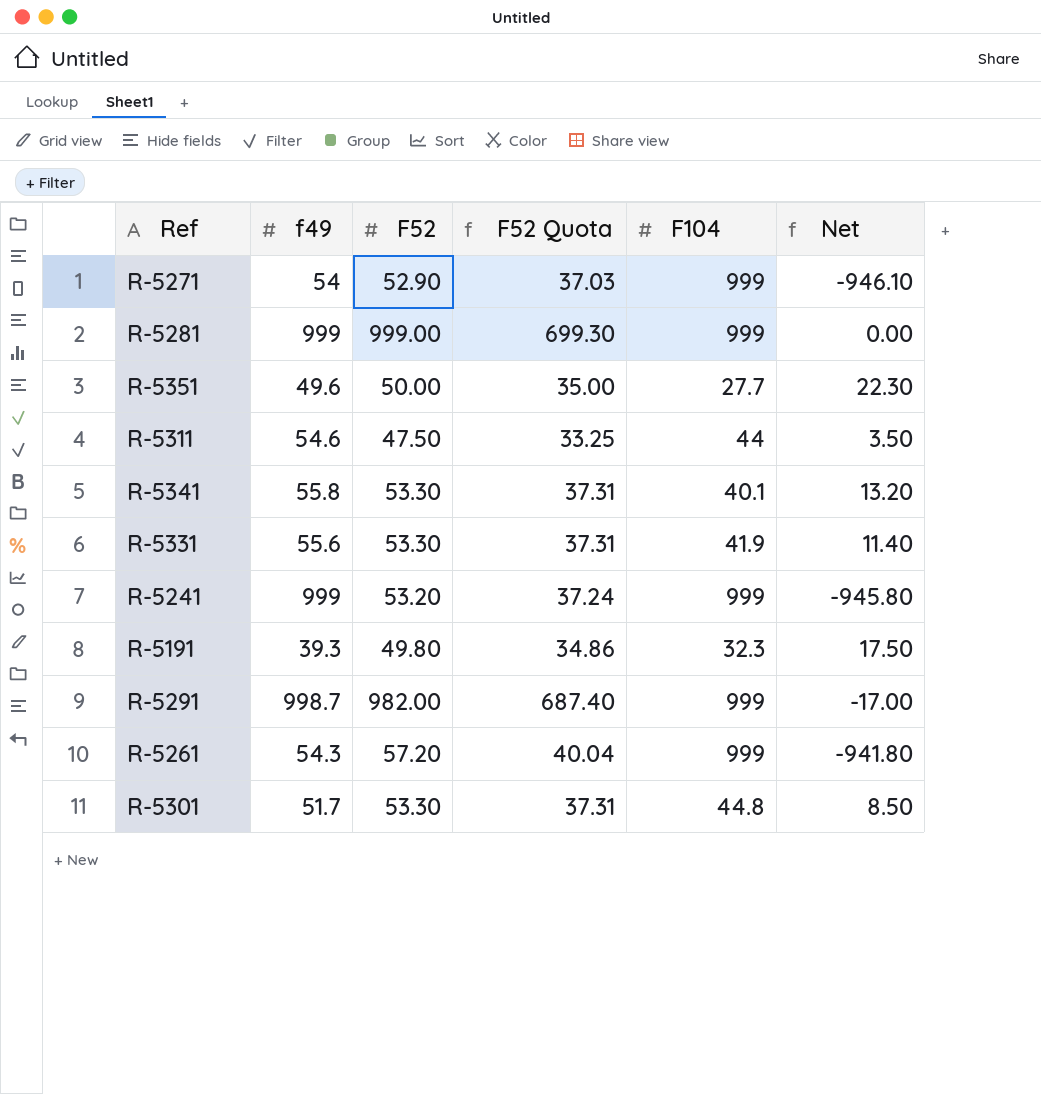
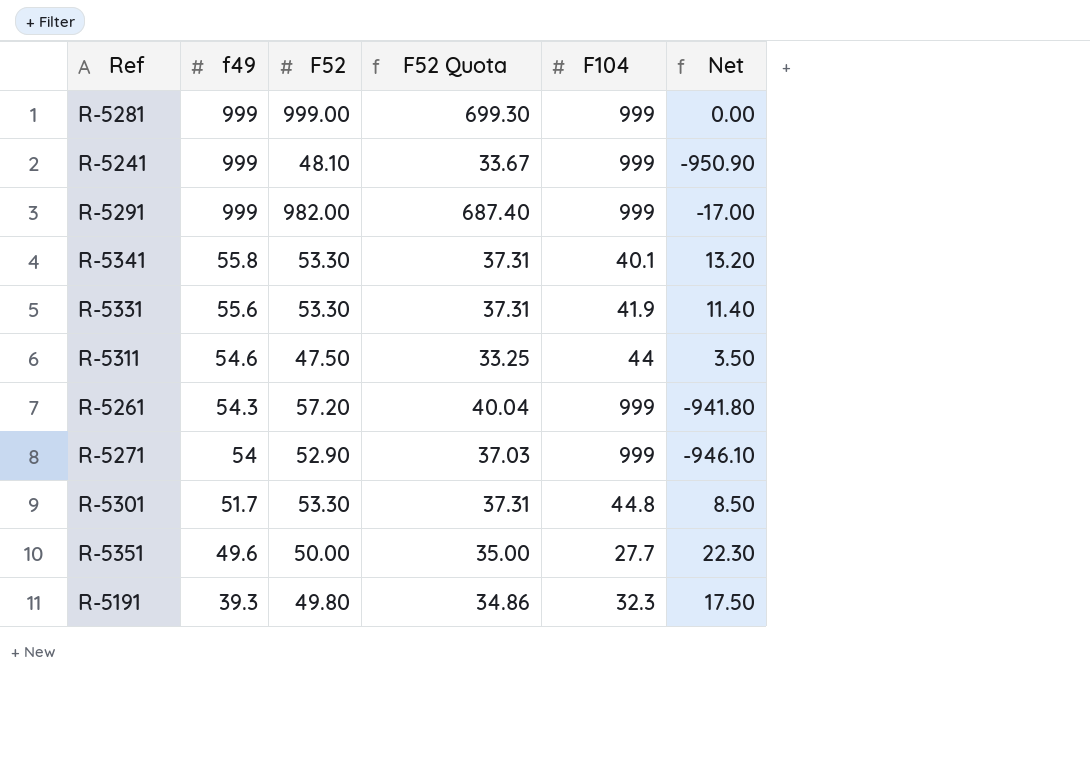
row order: none -> f49 descending
R-5241 | F52: 53.20 -> 48.10
R-5241 | F52 Quota: 37.24 -> 33.67
R-5241 | Net: -945.80 -> -950.90
R-5291 | f49: 998.7 -> 999

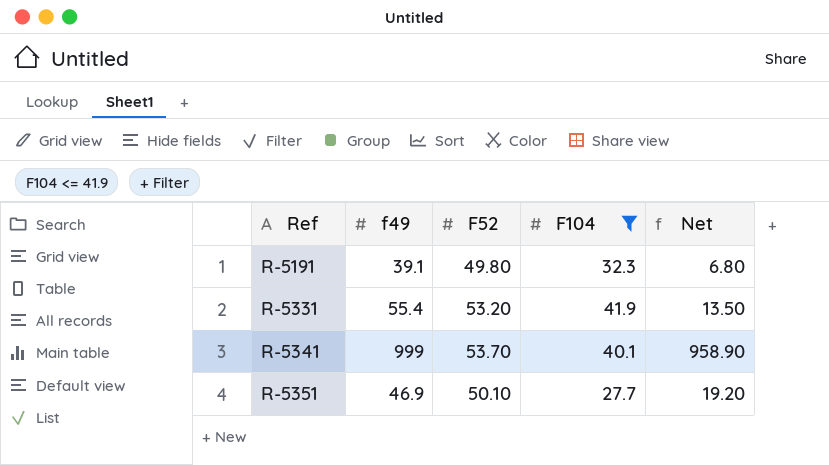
filter: none -> F104 <= 41.9
row order: f49 descending -> Ref ascending
column F52 Quota | formula: [F52] * 0.7 -> none
column Net | formula: [F52] - [F104] -> [f49] - [F104]
R-5191 | f49: 39.3 -> 39.1
R-5331 | f49: 55.6 -> 55.4
R-5331 | F52: 53.30 -> 53.20
R-5341 | f49: 55.8 -> 999
R-5341 | F52: 53.30 -> 53.70
R-5351 | f49: 49.6 -> 46.9
R-5351 | F52: 50.00 -> 50.10

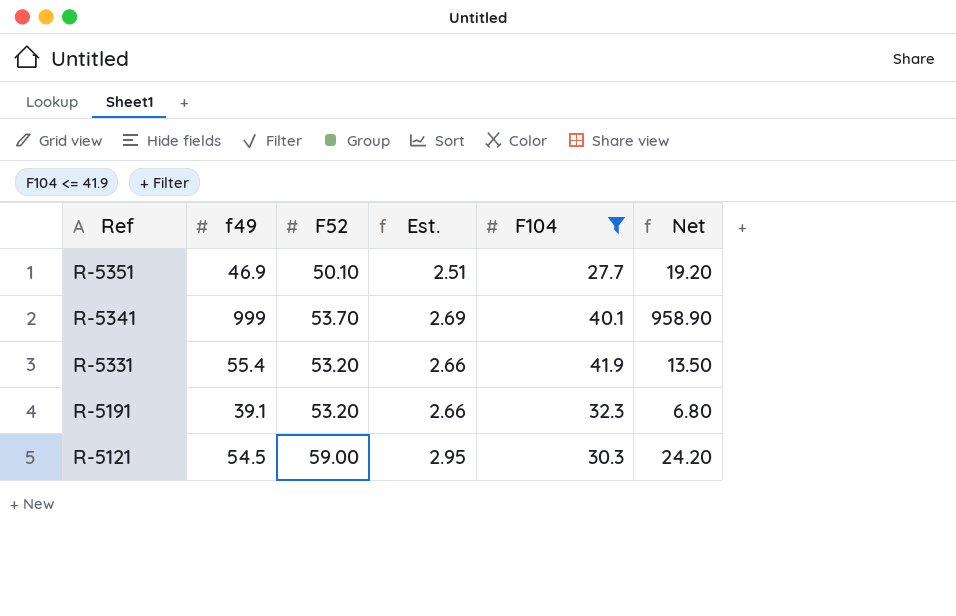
row order: Ref ascending -> Ref descending
column Est. | formula: none -> [F52] * 0.05
R-5191 | F52: 49.80 -> 53.20
row R-5121: none -> 54.5 | 59.00 | 2.95 | 30.3 | 24.20

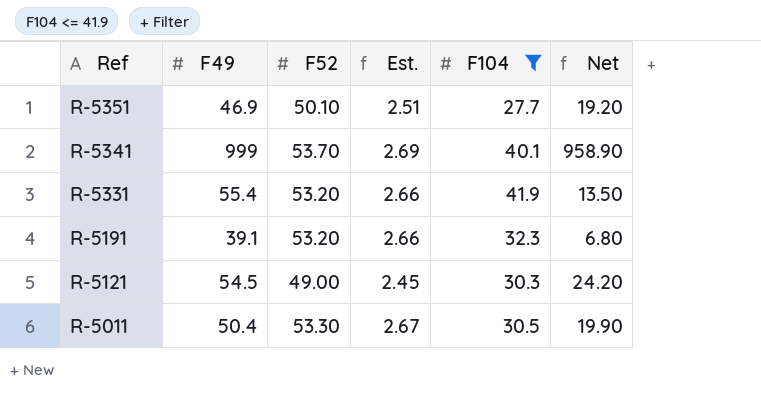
column name: f49 -> F49
R-5121 | F52: 59.00 -> 49.00
R-5121 | Est.: 2.95 -> 2.45
row R-5011: none -> 50.4 | 53.30 | 2.67 | 30.5 | 19.90

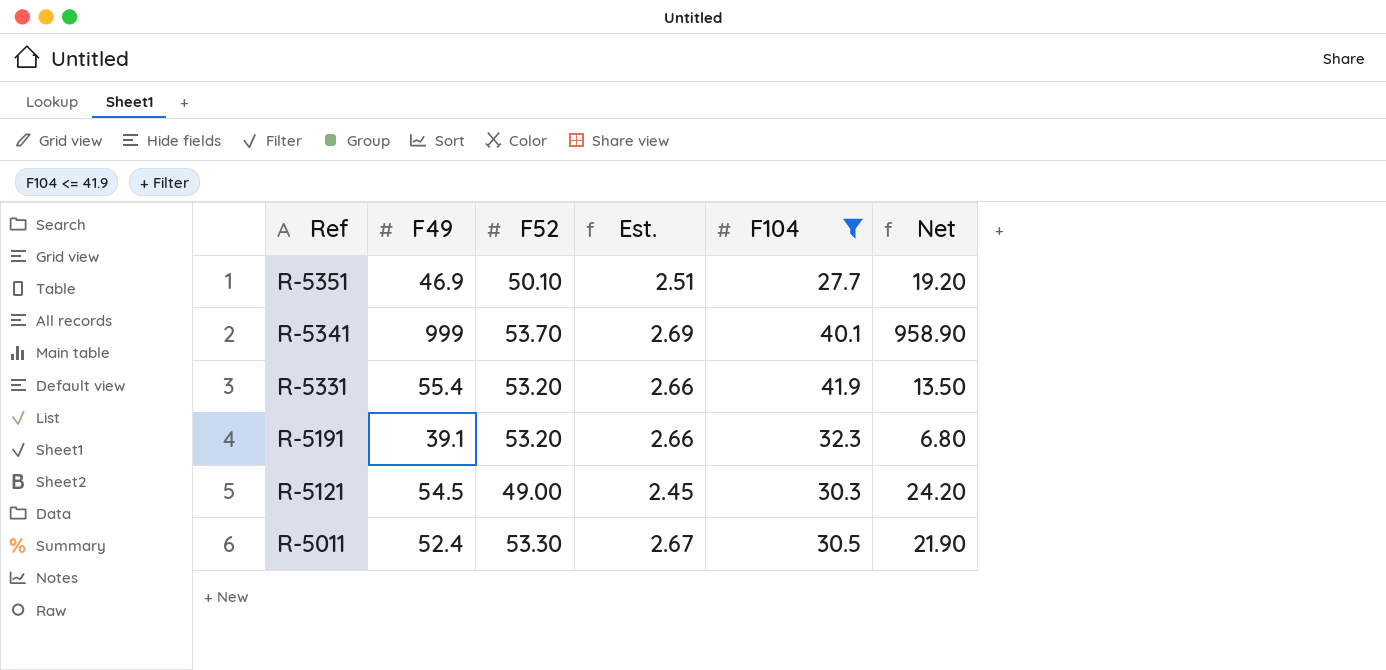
R-5011 | F49: 50.4 -> 52.4
R-5011 | Net: 19.90 -> 21.90

